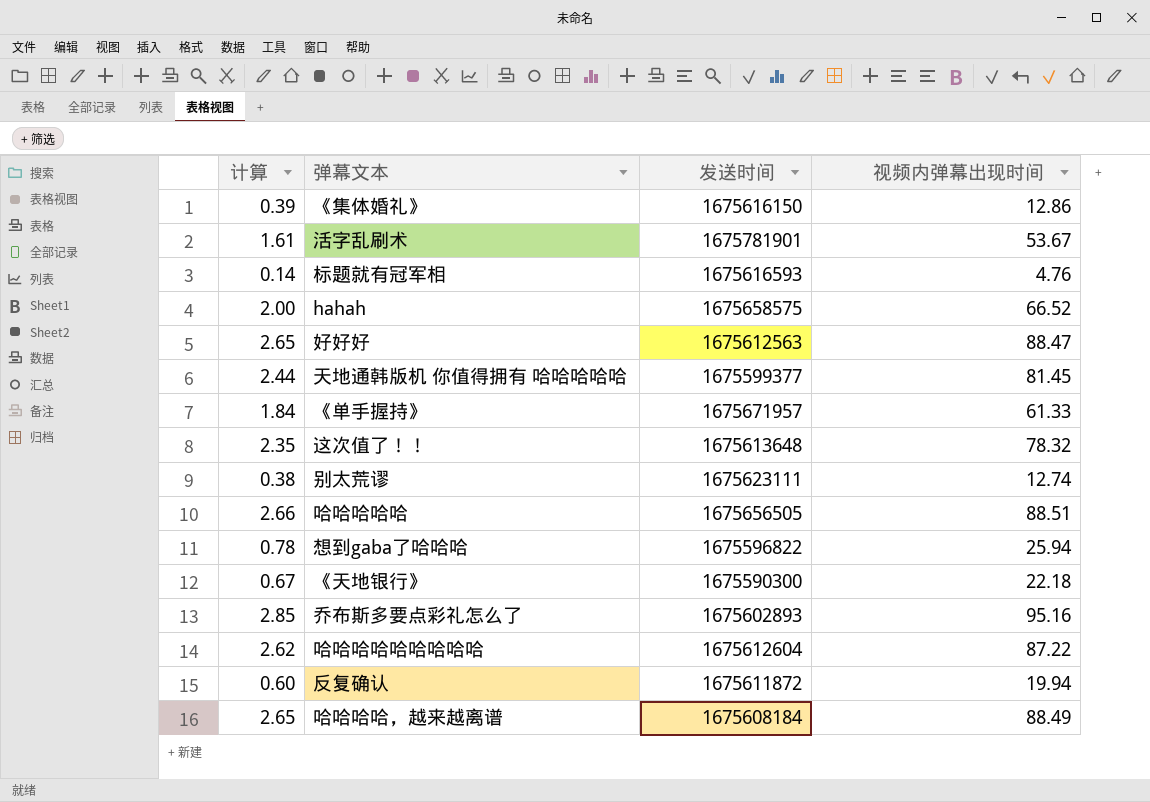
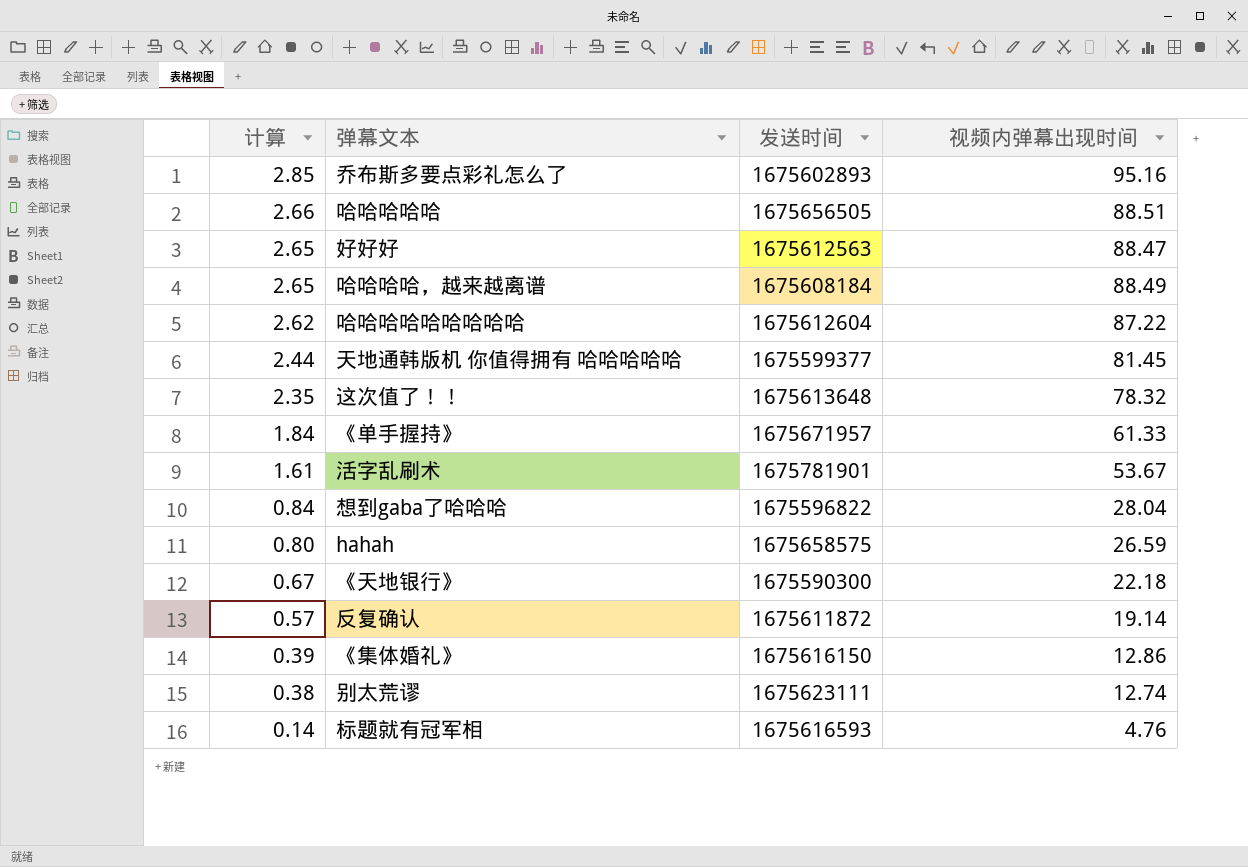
row order: none -> 计算 descending
想到gaba了哈哈哈 | 计算: 0.78 -> 0.84
想到gaba了哈哈哈 | 视频内弹幕出现时间: 25.94 -> 28.04
hahah | 计算: 2.00 -> 0.80
hahah | 视频内弹幕出现时间: 66.52 -> 26.59
反复确认 | 计算: 0.60 -> 0.57
反复确认 | 视频内弹幕出现时间: 19.94 -> 19.14

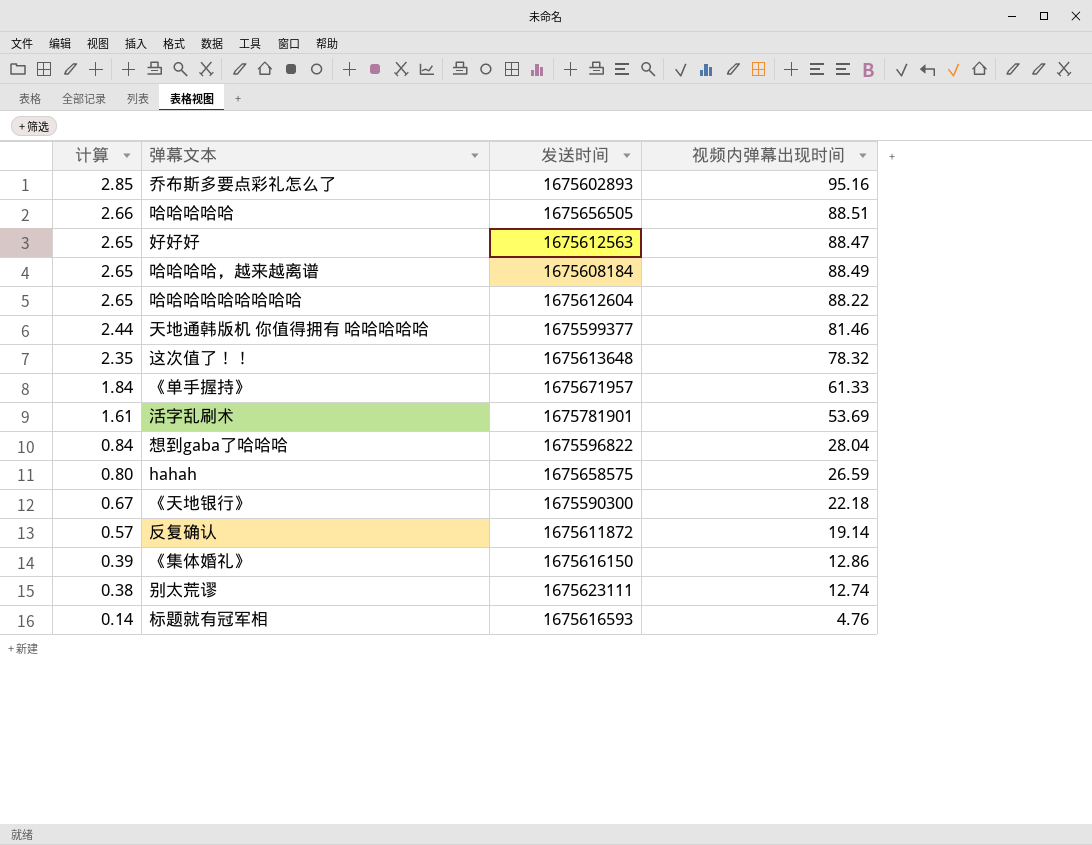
哈哈哈哈哈哈哈哈哈 | 计算: 2.62 -> 2.65
哈哈哈哈哈哈哈哈哈 | 视频内弹幕出现时间: 87.22 -> 88.22
天地通韩版机 你值得拥有 哈哈哈哈哈 | 视频内弹幕出现时间: 81.45 -> 81.46
活字乱刷术 | 视频内弹幕出现时间: 53.67 -> 53.69

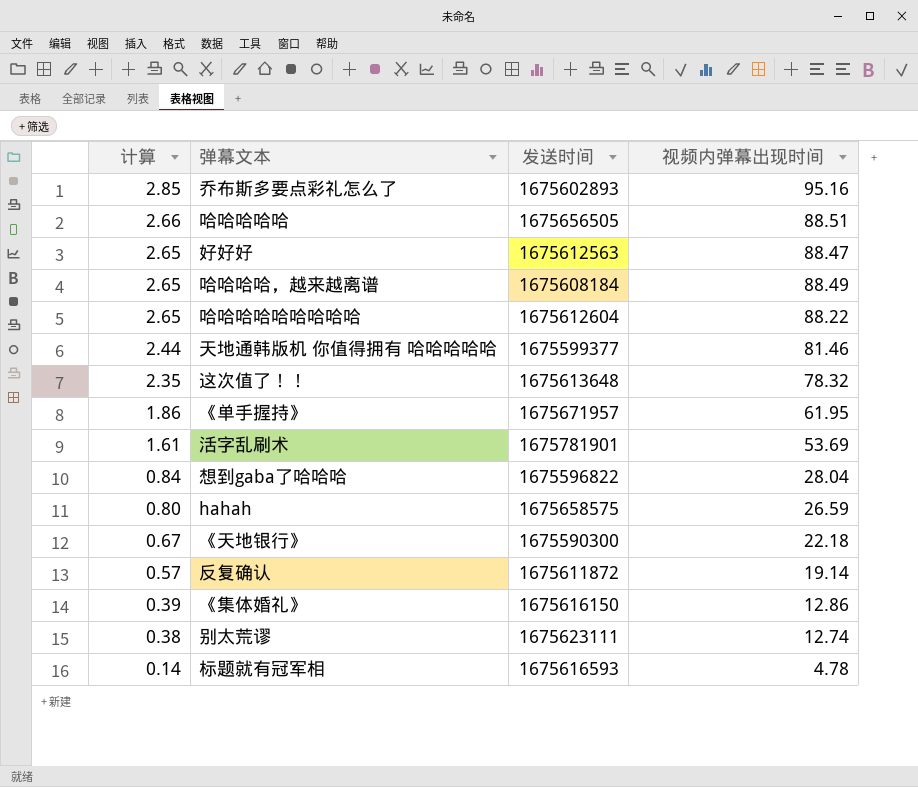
《单手握持》 | 计算: 1.84 -> 1.86
《单手握持》 | 视频内弹幕出现时间: 61.33 -> 61.95
标题就有冠军相 | 视频内弹幕出现时间: 4.76 -> 4.78

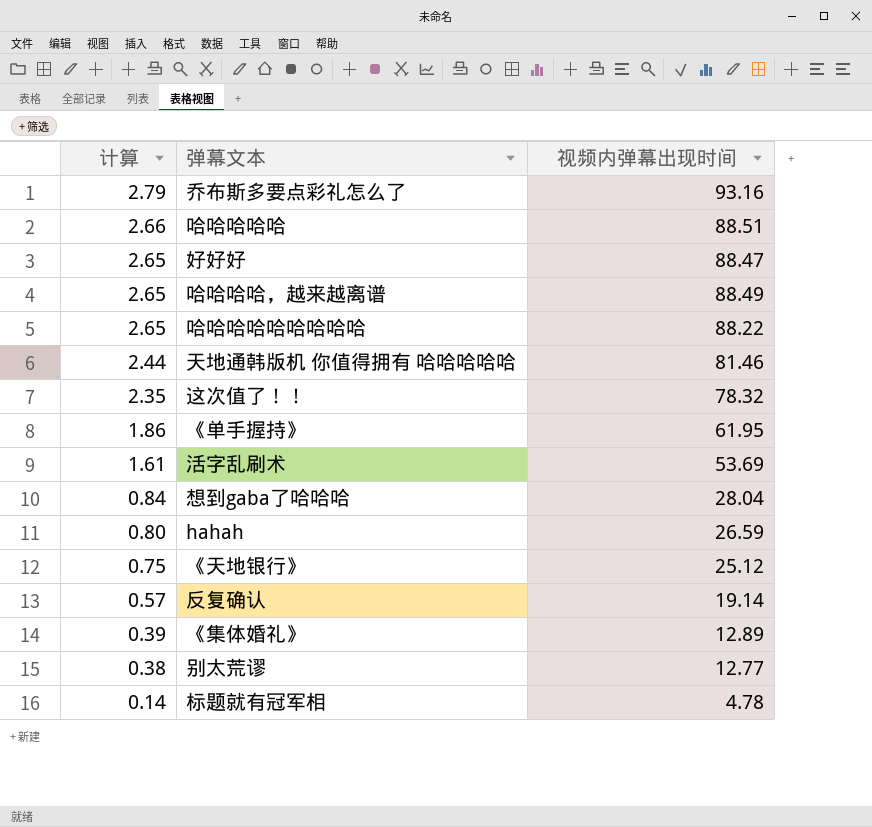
column 发送时间 | position: 3 -> none
乔布斯多要点彩礼怎么了 | 计算: 2.85 -> 2.79
乔布斯多要点彩礼怎么了 | 视频内弹幕出现时间: 95.16 -> 93.16
《天地银行》 | 计算: 0.67 -> 0.75
《天地银行》 | 视频内弹幕出现时间: 22.18 -> 25.12
《集体婚礼》 | 视频内弹幕出现时间: 12.86 -> 12.89
别太荒谬 | 视频内弹幕出现时间: 12.74 -> 12.77

